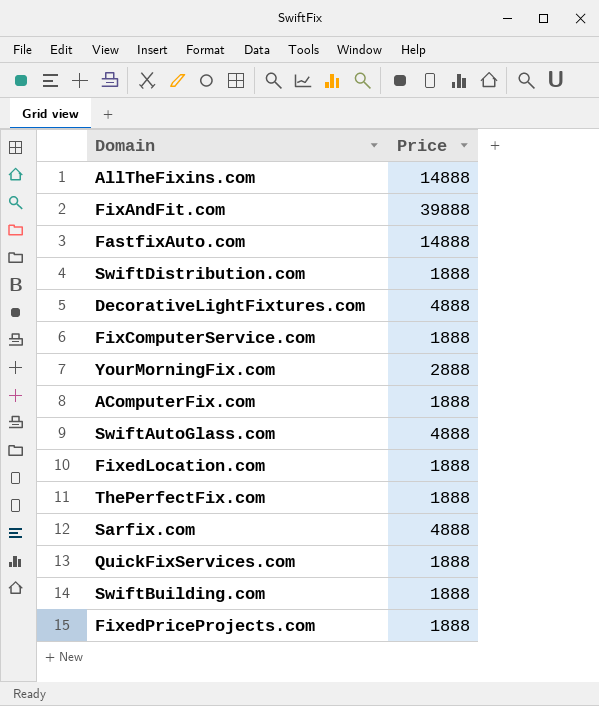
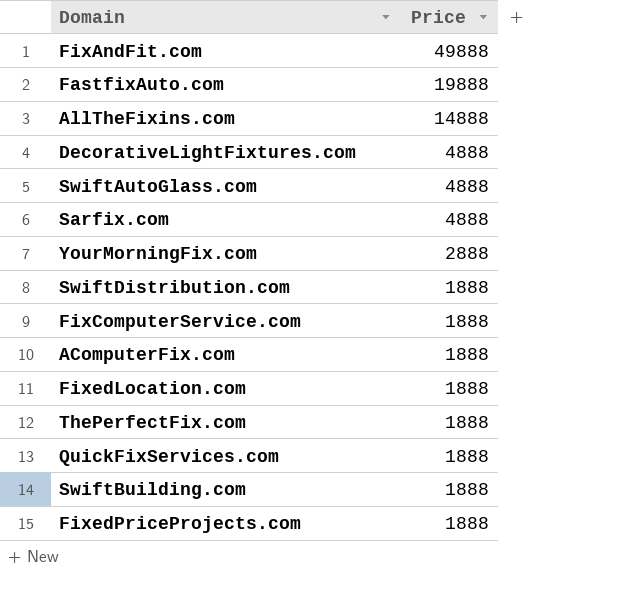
row order: none -> Price descending
FixAndFit.com | Price: 39888 -> 49888
FastfixAuto.com | Price: 14888 -> 19888

